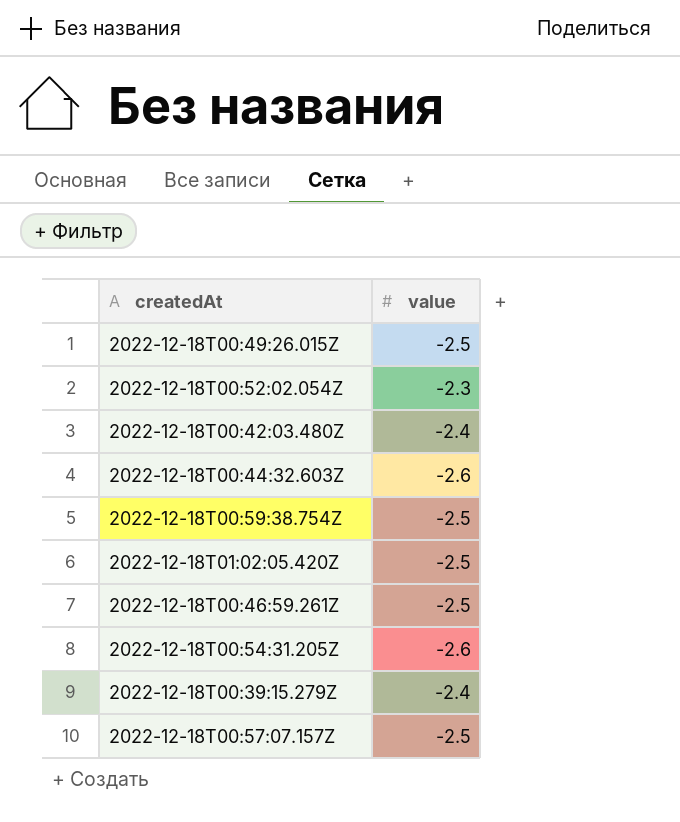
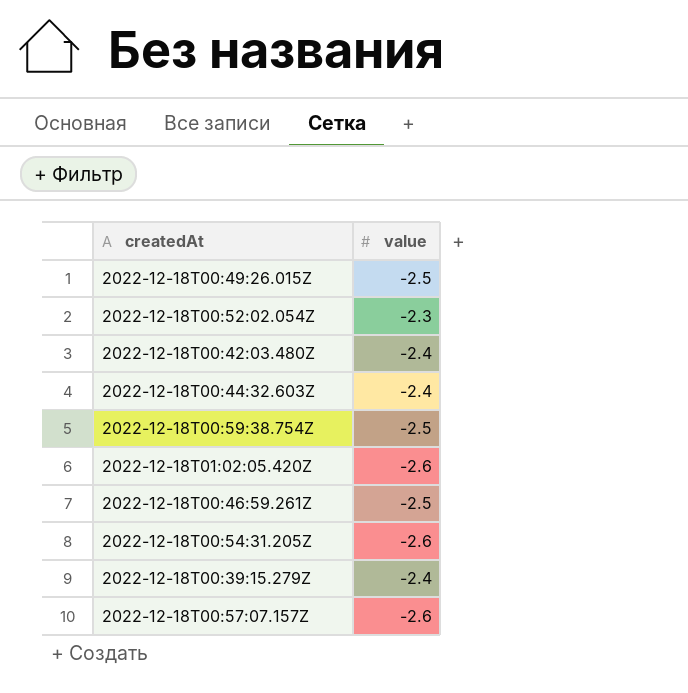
2022-12-18T00:44:32.603Z | value: -2.6 -> -2.4
2022-12-18T01:02:05.420Z | value: -2.5 -> -2.6
2022-12-18T00:57:07.157Z | value: -2.5 -> -2.6

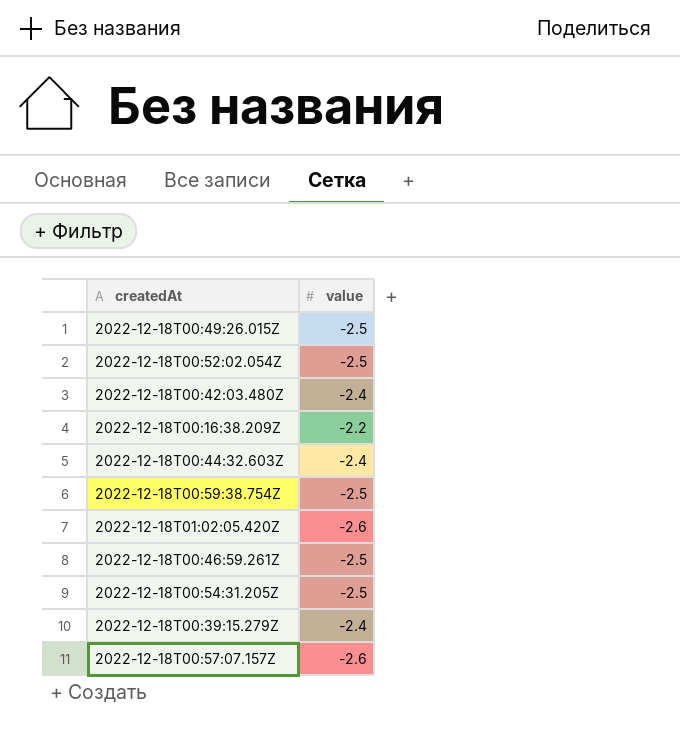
2022-12-18T00:52:02.054Z | value: -2.3 -> -2.5
row 2022-12-18T00:16:38.209Z: none -> -2.2
2022-12-18T00:54:31.205Z | value: -2.6 -> -2.5

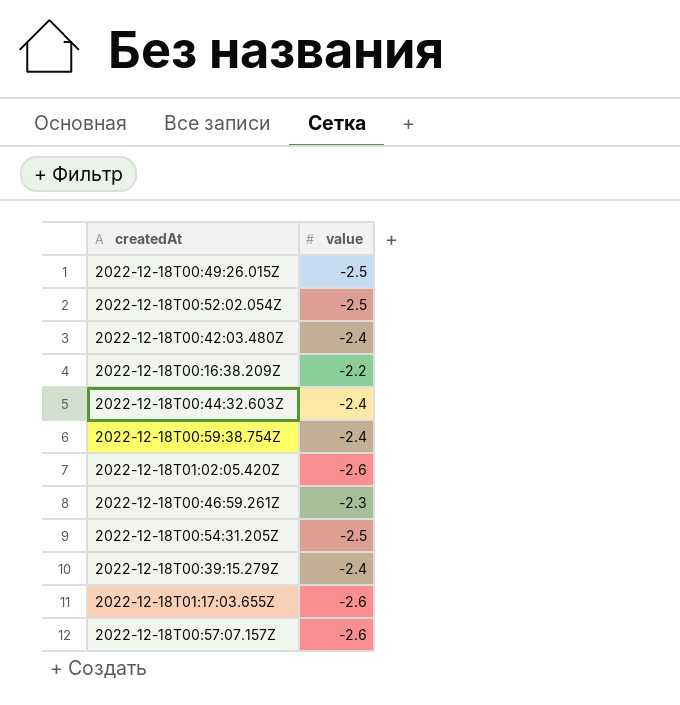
2022-12-18T00:59:38.754Z | value: -2.5 -> -2.4
2022-12-18T00:46:59.261Z | value: -2.5 -> -2.3
row 2022-12-18T01:17:03.655Z: none -> -2.6

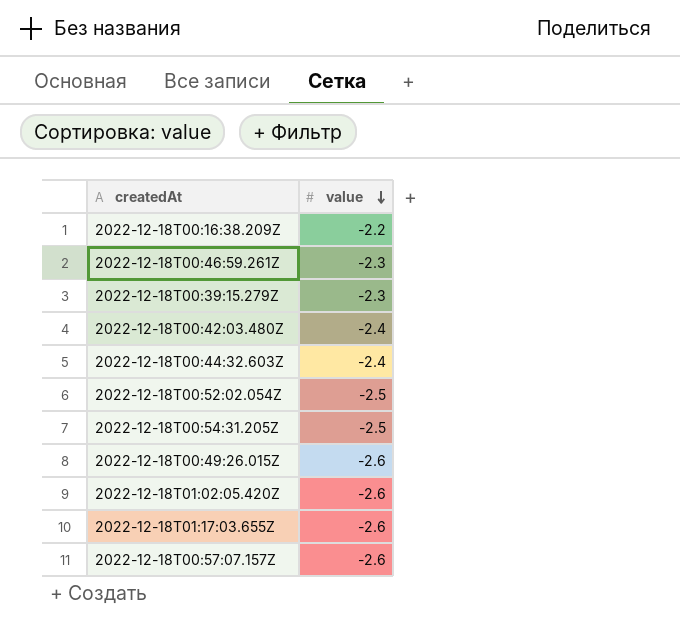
row order: none -> value descending
row 2022-12-18T00:59:38.754Z: -2.4 -> none
2022-12-18T00:39:15.279Z | value: -2.4 -> -2.3
2022-12-18T00:49:26.015Z | value: -2.5 -> -2.6

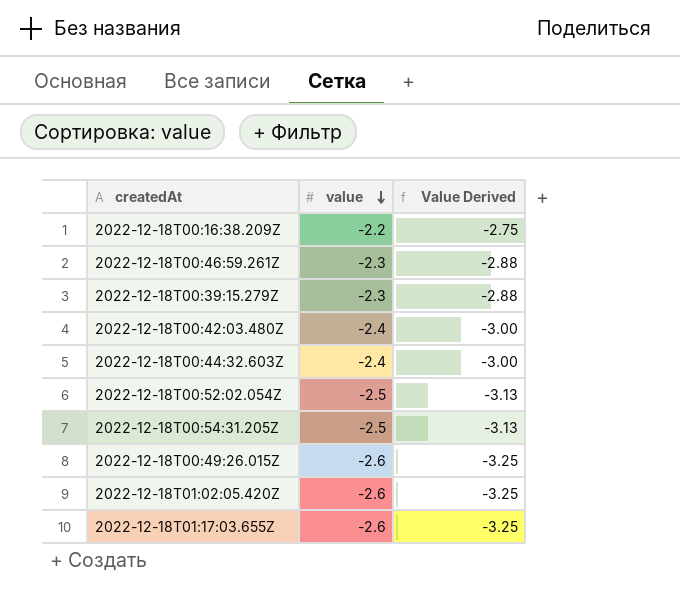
column Value Derived | formula: none -> [value] * 1.25
row 2022-12-18T00:57:07.157Z: -2.6 -> none

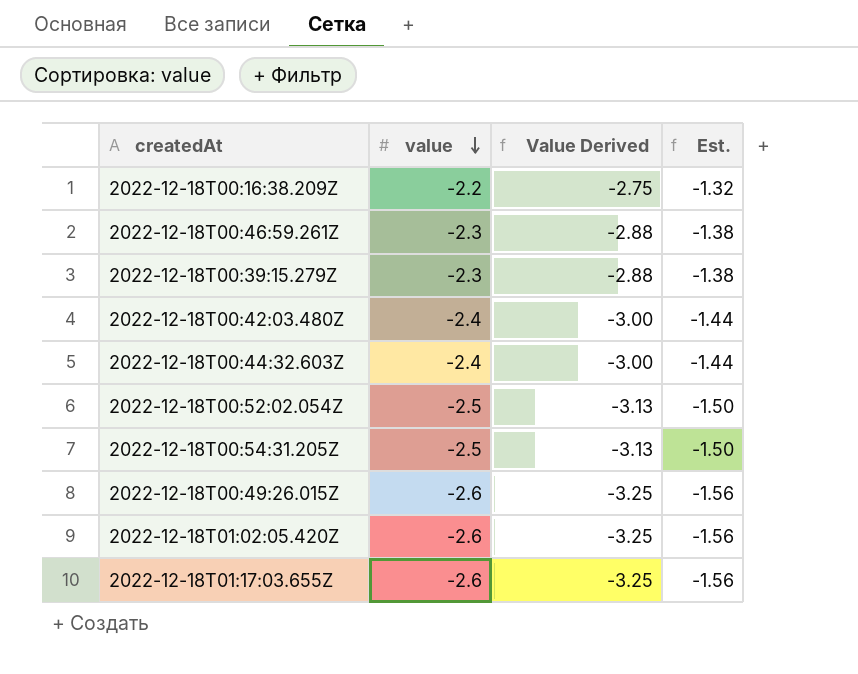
column Est. | formula: none -> [value] * 0.6

